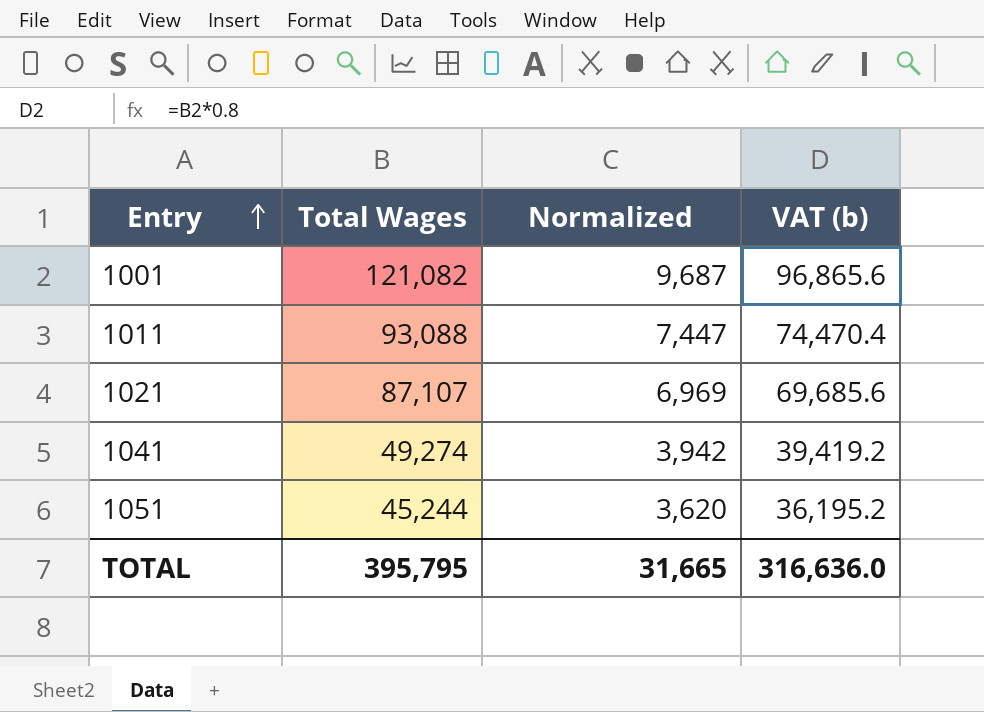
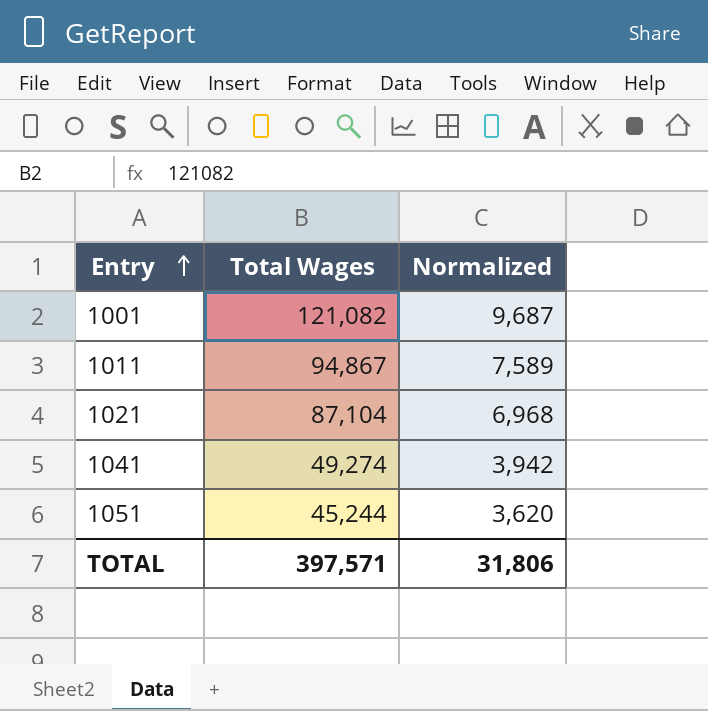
column VAT (b) | formula: [Total Wages] * 0.8 -> none
1011 | Total Wages: 93,088 -> 94,867
1011 | Normalized: 7,447 -> 7,589
1021 | Total Wages: 87,107 -> 87,104
1021 | Normalized: 6,969 -> 6,968
TOTAL | Total Wages: 395,795 -> 397,571
TOTAL | Normalized: 31,665 -> 31,806

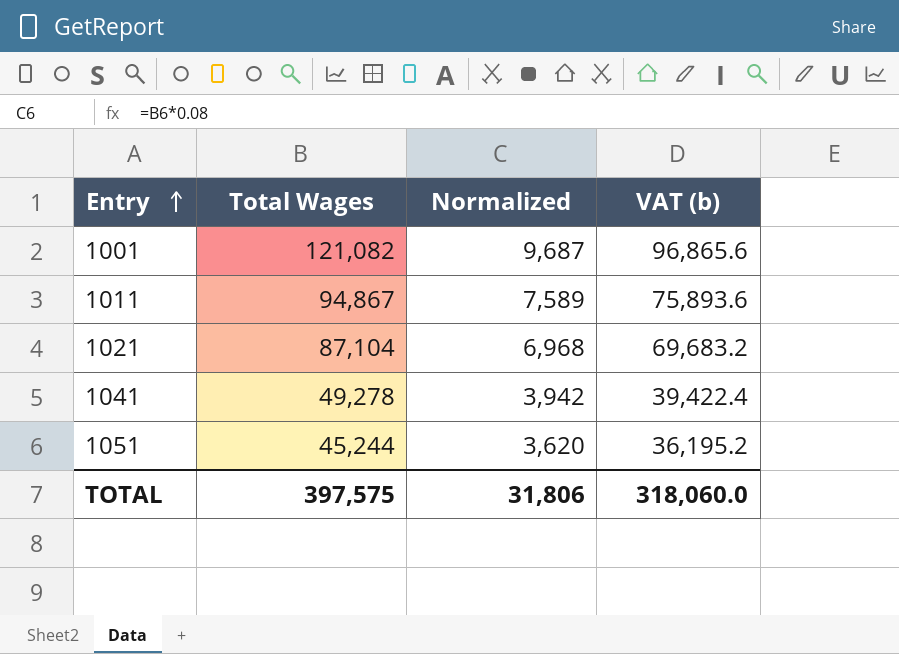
column VAT (b) | formula: none -> [Total Wages] * 0.8
1041 | Total Wages: 49,274 -> 49,278
TOTAL | Total Wages: 397,571 -> 397,575

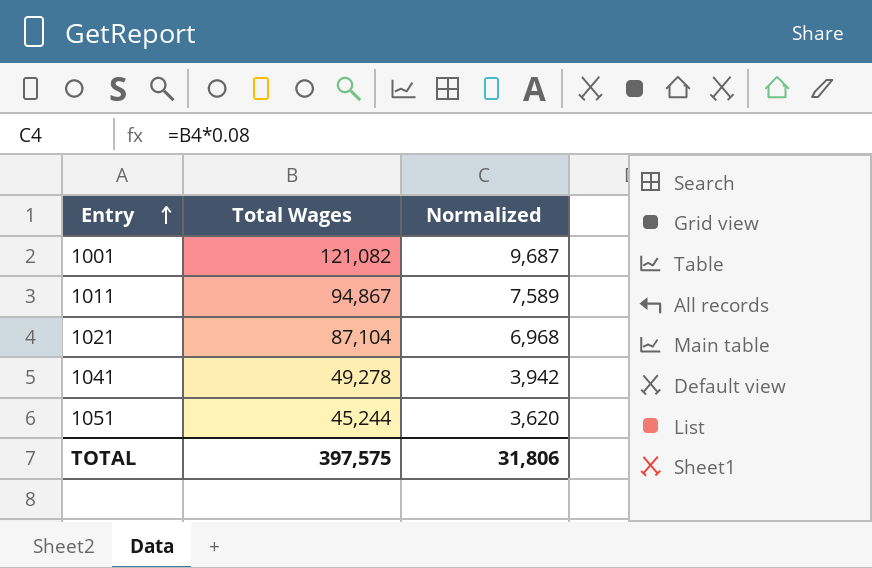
column VAT (b) | formula: [Total Wages] * 0.8 -> none

